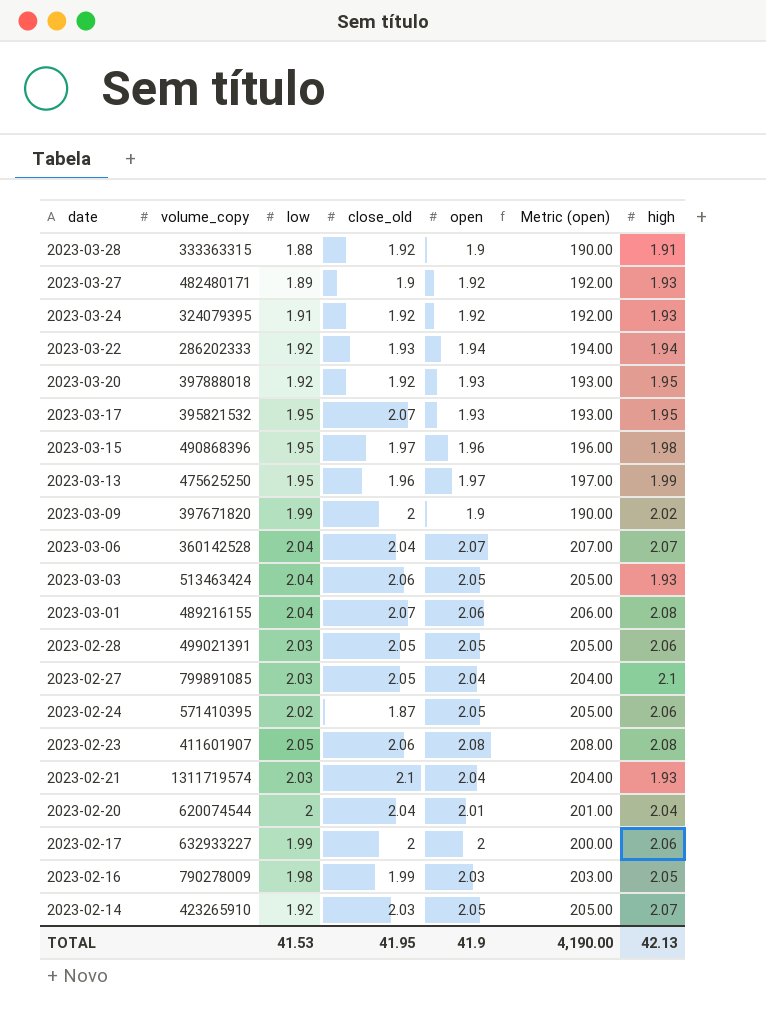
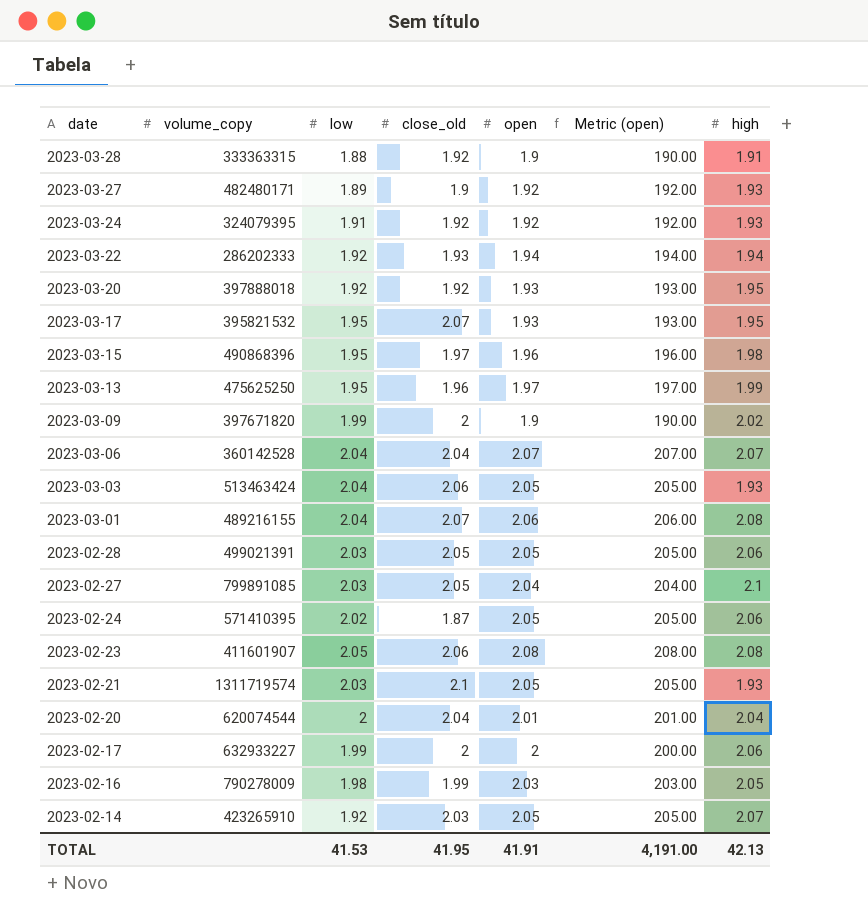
2023-02-21 | open: 2.04 -> 2.05
2023-02-21 | Metric (open): 204.00 -> 205.00
TOTAL | open: 41.9 -> 41.91
TOTAL | Metric (open): 4,190.00 -> 4,191.00

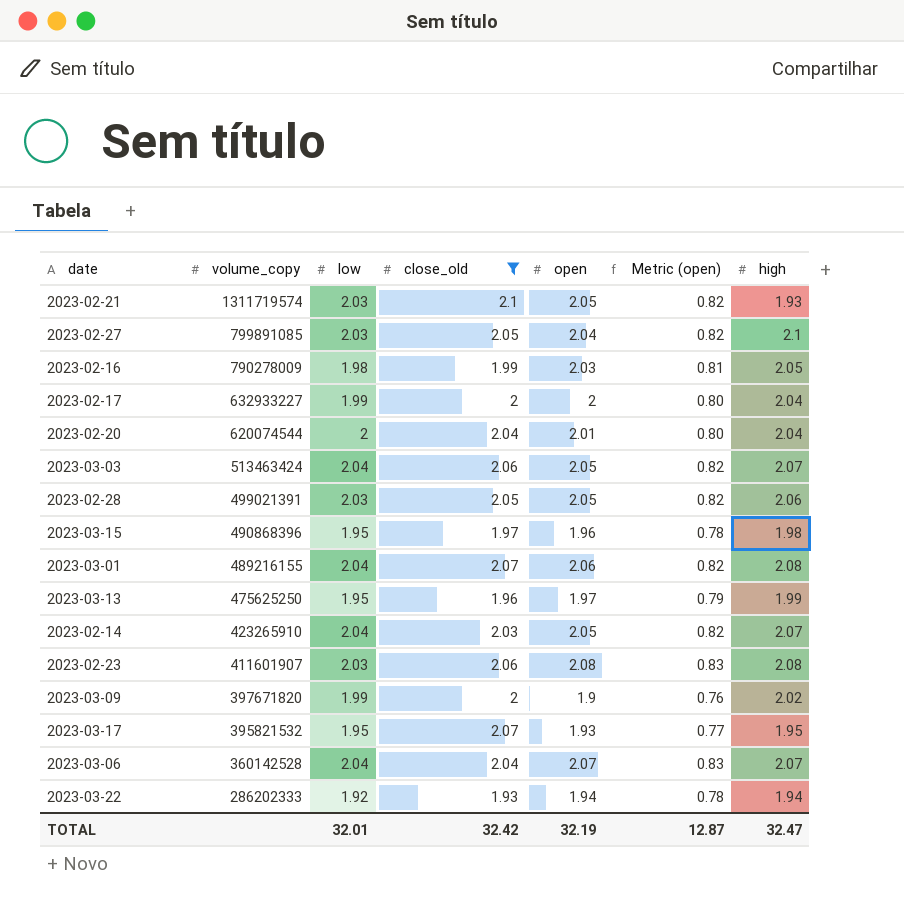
filter: none -> close_old >= 1.93
row order: date descending -> volume_copy descending
column Metric (open) | formula: [open] * 100 -> [open] * 0.4
2023-02-17 | high: 2.06 -> 2.04
2023-03-03 | high: 1.93 -> 2.07
2023-02-14 | low: 1.92 -> 2.04
2023-02-23 | low: 2.05 -> 2.03
TOTAL | low: 41.53 -> 32.01
TOTAL | close_old: 41.95 -> 32.42
TOTAL | open: 41.91 -> 32.19
TOTAL | Metric (open): 4,191.00 -> 12.87
TOTAL | high: 42.13 -> 32.47

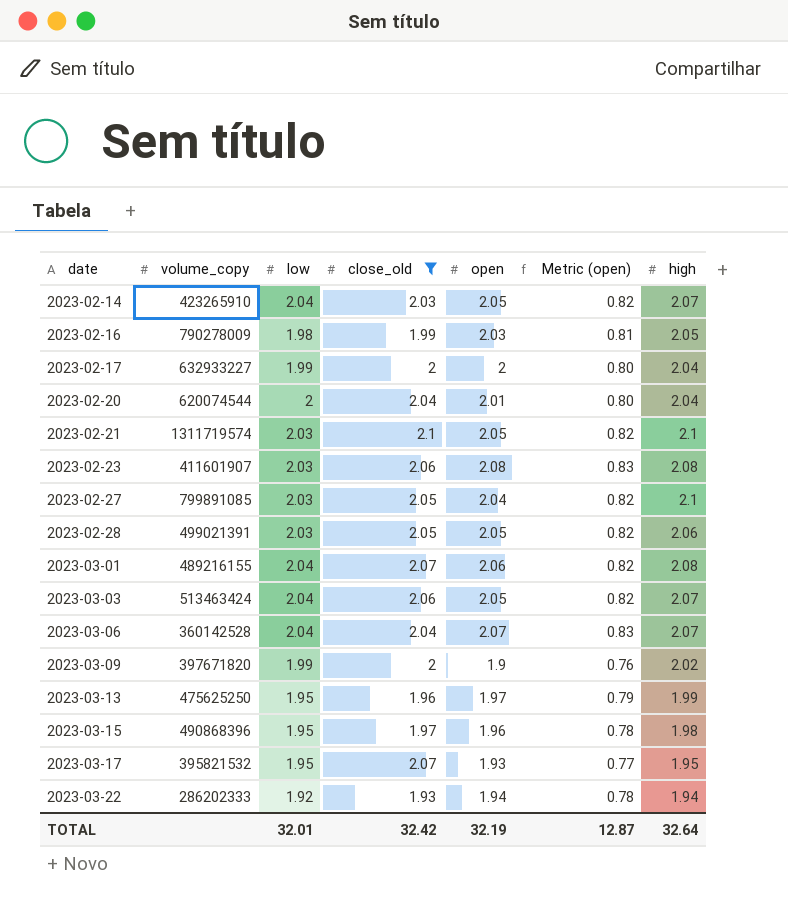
row order: volume_copy descending -> date ascending
2023-02-21 | high: 1.93 -> 2.1
TOTAL | high: 32.47 -> 32.64

